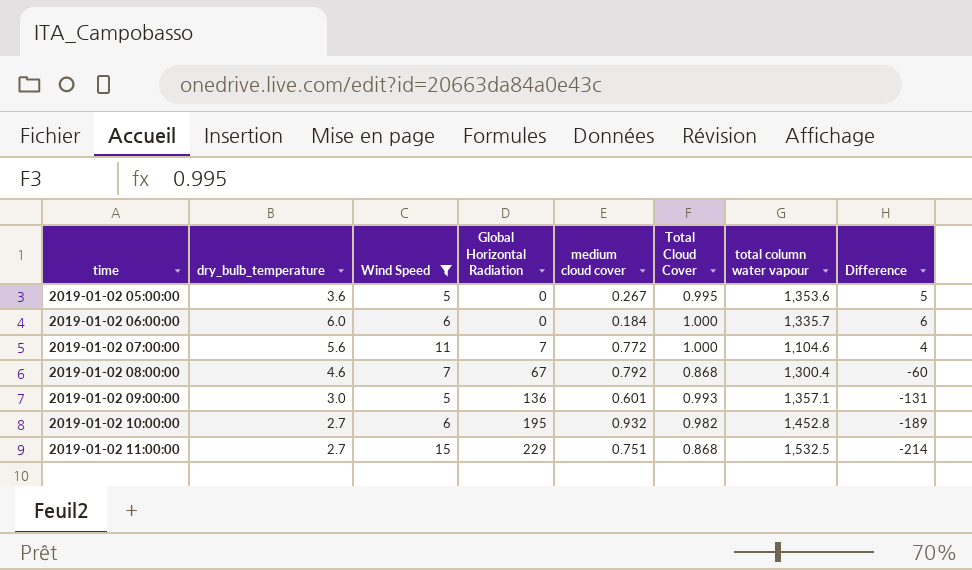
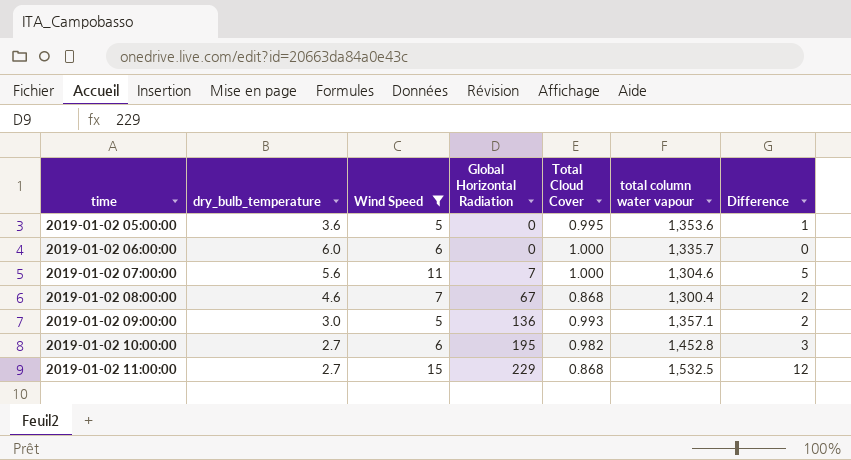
column medium cloud cover | position: 5 -> none
column Difference | formula: [Wind Speed] - [Global Horizontal Radiation] -> [Wind Speed] - [dry_bulb_temperature]
2019-01-02 07:00:00 | total column water vapour: 1,104.6 -> 1,304.6

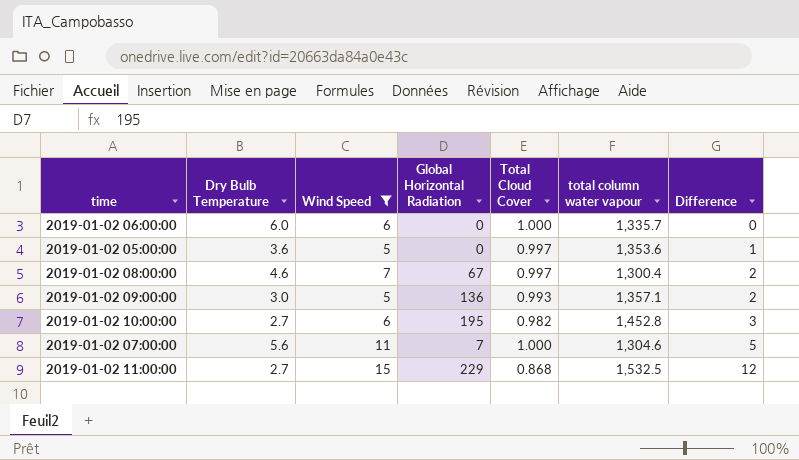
row order: time ascending -> Difference ascending
column name: dry_bulb_temperature -> Dry Bulb Temperature
2019-01-02 05:00:00 | Total Cloud Cover: 0.995 -> 0.997
2019-01-02 08:00:00 | Total Cloud Cover: 0.868 -> 0.997

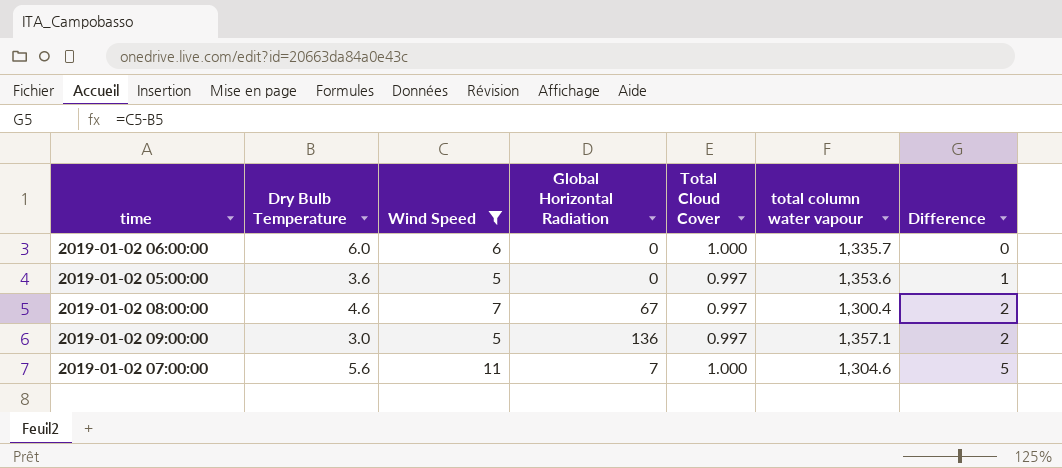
row 2019-01-02 10:00:00: 2.7 | 6 | 195 | 0.982 | 1,452.8 | 3 -> none
row 2019-01-02 11:00:00: 2.7 | 15 | 229 | 0.868 | 1,532.5 | 12 -> none
2019-01-02 09:00:00 | Total Cloud Cover: 0.993 -> 0.997

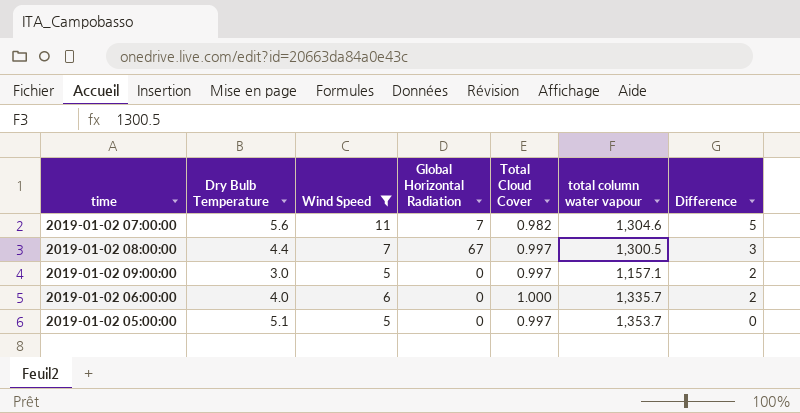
row order: Difference ascending -> Difference descending
2019-01-02 07:00:00 | Total Cloud Cover: 1.000 -> 0.982
2019-01-02 08:00:00 | Dry Bulb Temperature: 4.6 -> 4.4
2019-01-02 08:00:00 | total column water vapour: 1,300.4 -> 1,300.5
2019-01-02 08:00:00 | Difference: 2 -> 3
2019-01-02 09:00:00 | Global Horizontal Radiation: 136 -> 0
2019-01-02 09:00:00 | total column water vapour: 1,357.1 -> 1,157.1
2019-01-02 06:00:00 | Dry Bulb Temperature: 6.0 -> 4.0
2019-01-02 06:00:00 | Difference: 0 -> 2
2019-01-02 05:00:00 | Dry Bulb Temperature: 3.6 -> 5.1
2019-01-02 05:00:00 | total column water vapour: 1,353.6 -> 1,353.7
2019-01-02 05:00:00 | Difference: 1 -> 0

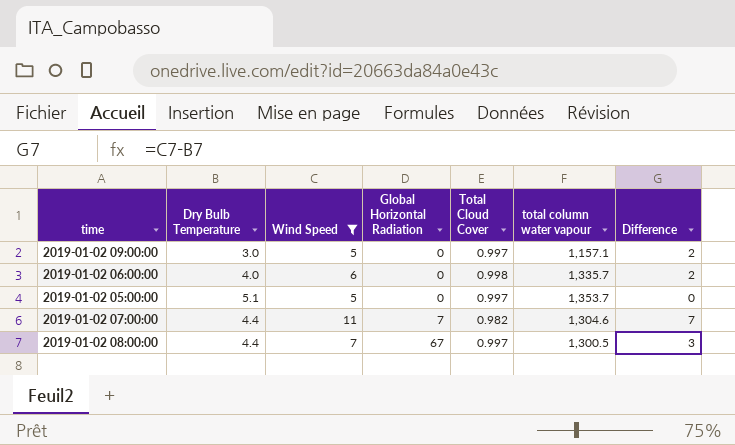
row order: Difference descending -> Global Horizontal Radiation ascending
2019-01-02 06:00:00 | Total Cloud Cover: 1.000 -> 0.998
2019-01-02 07:00:00 | Dry Bulb Temperature: 5.6 -> 4.4
2019-01-02 07:00:00 | Difference: 5 -> 7

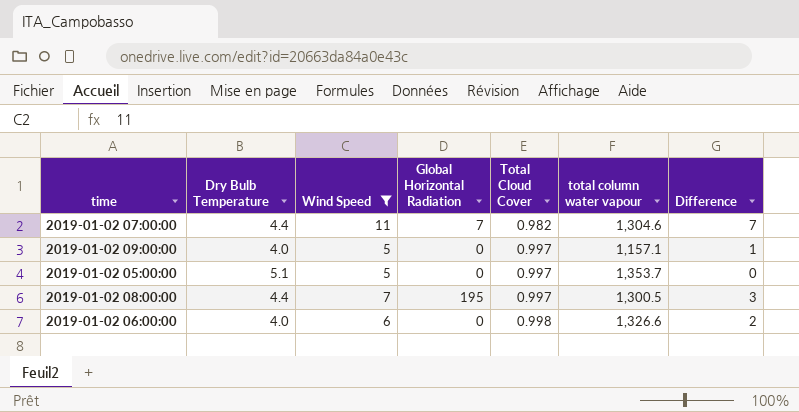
row order: Global Horizontal Radiation ascending -> Total Cloud Cover ascending
2019-01-02 09:00:00 | Dry Bulb Temperature: 3.0 -> 4.0
2019-01-02 09:00:00 | Difference: 2 -> 1
2019-01-02 08:00:00 | Global Horizontal Radiation: 67 -> 195
2019-01-02 06:00:00 | total column water vapour: 1,335.7 -> 1,326.6

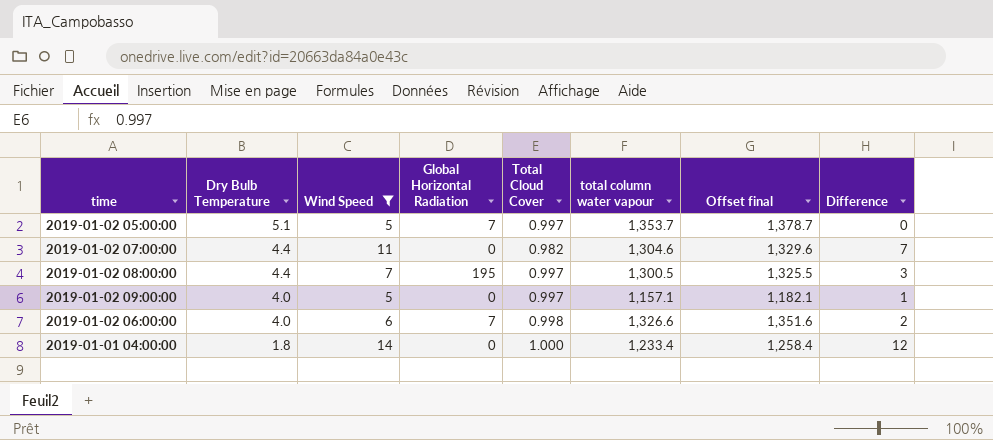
row order: Total Cloud Cover ascending -> Dry Bulb Temperature descending
column Offset final | formula: none -> [total column water vapour] + 25
2019-01-02 05:00:00 | Global Horizontal Radiation: 0 -> 7
2019-01-02 07:00:00 | Global Horizontal Radiation: 7 -> 0
2019-01-02 06:00:00 | Global Horizontal Radiation: 0 -> 7
row 2019-01-01 04:00:00: none -> 1.8 | 14 | 0 | 1.000 | 1,233.4 | 1,258.4 | 12

